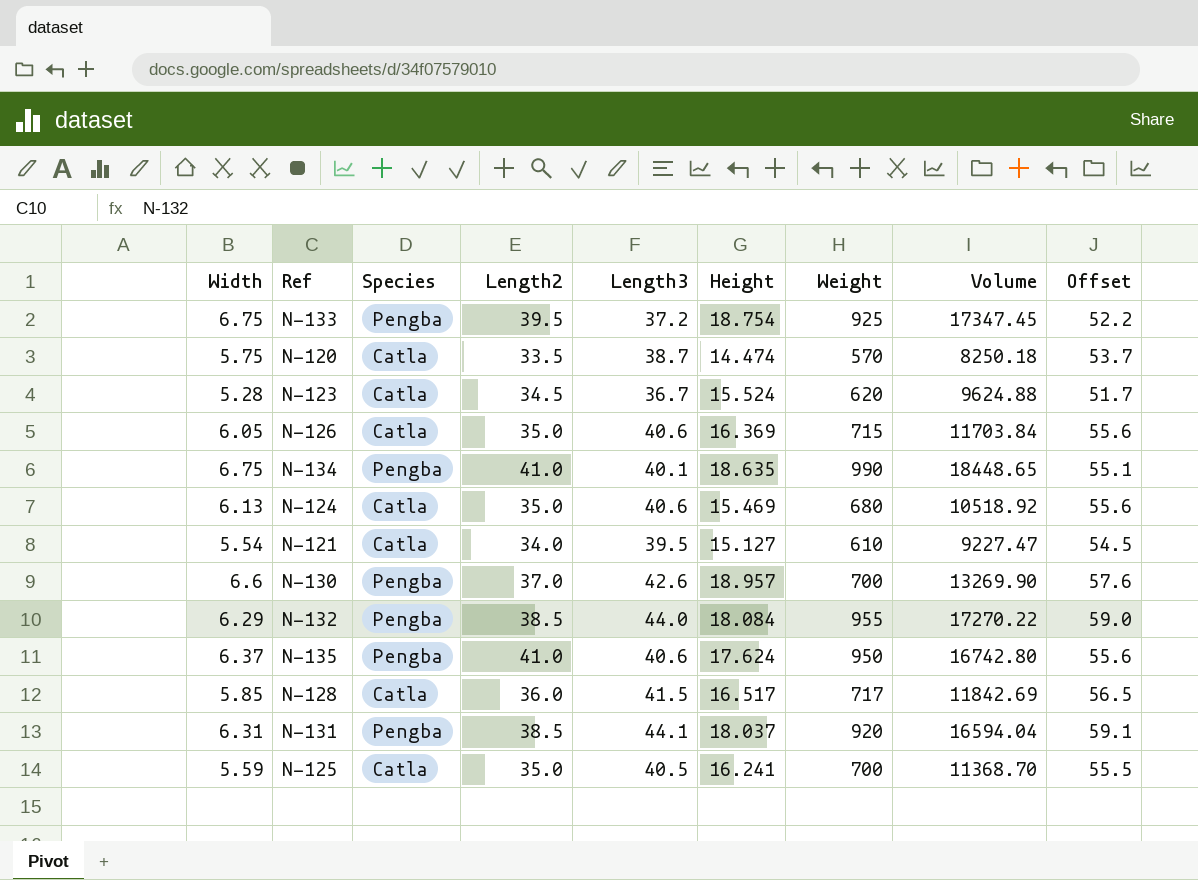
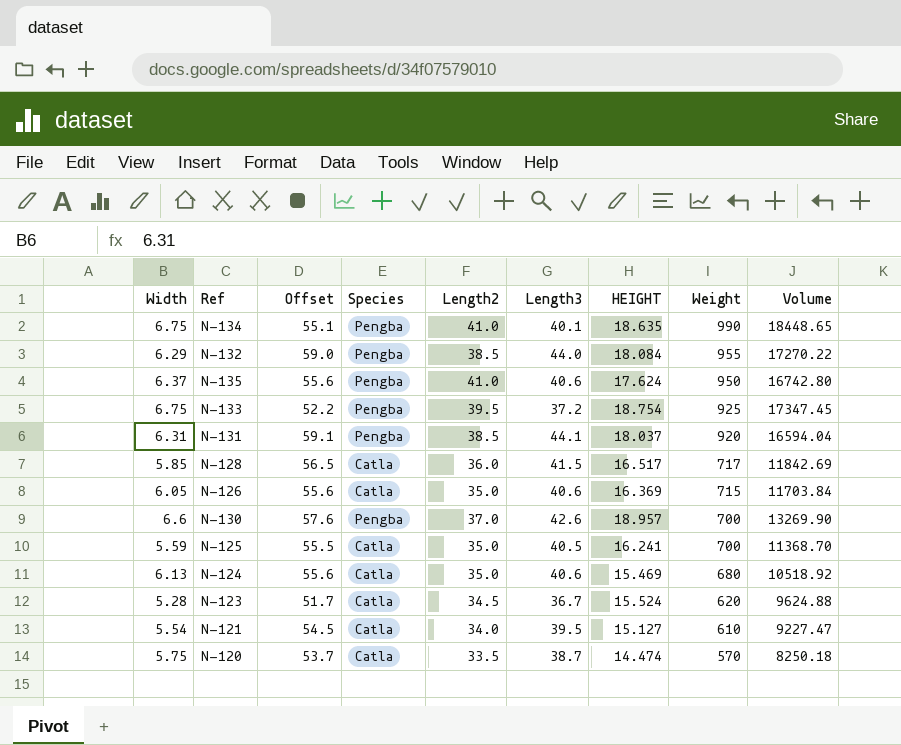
row order: none -> Weight descending
column Offset | position: 9 -> 3
column name: Height -> HEIGHT

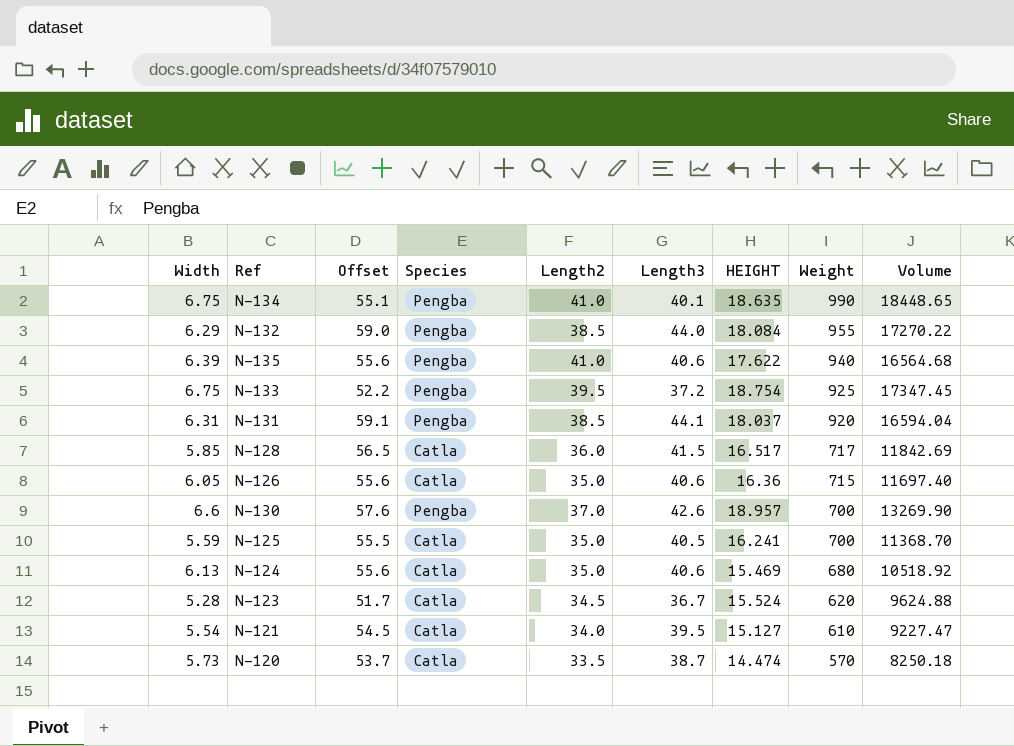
N-135 | Width: 6.37 -> 6.39
N-135 | HEIGHT: 17.624 -> 17.622
N-135 | Weight: 950 -> 940
N-135 | Volume: 16742.80 -> 16564.68
N-126 | HEIGHT: 16.369 -> 16.36
N-126 | Volume: 11703.84 -> 11697.40
N-120 | Width: 5.75 -> 5.73

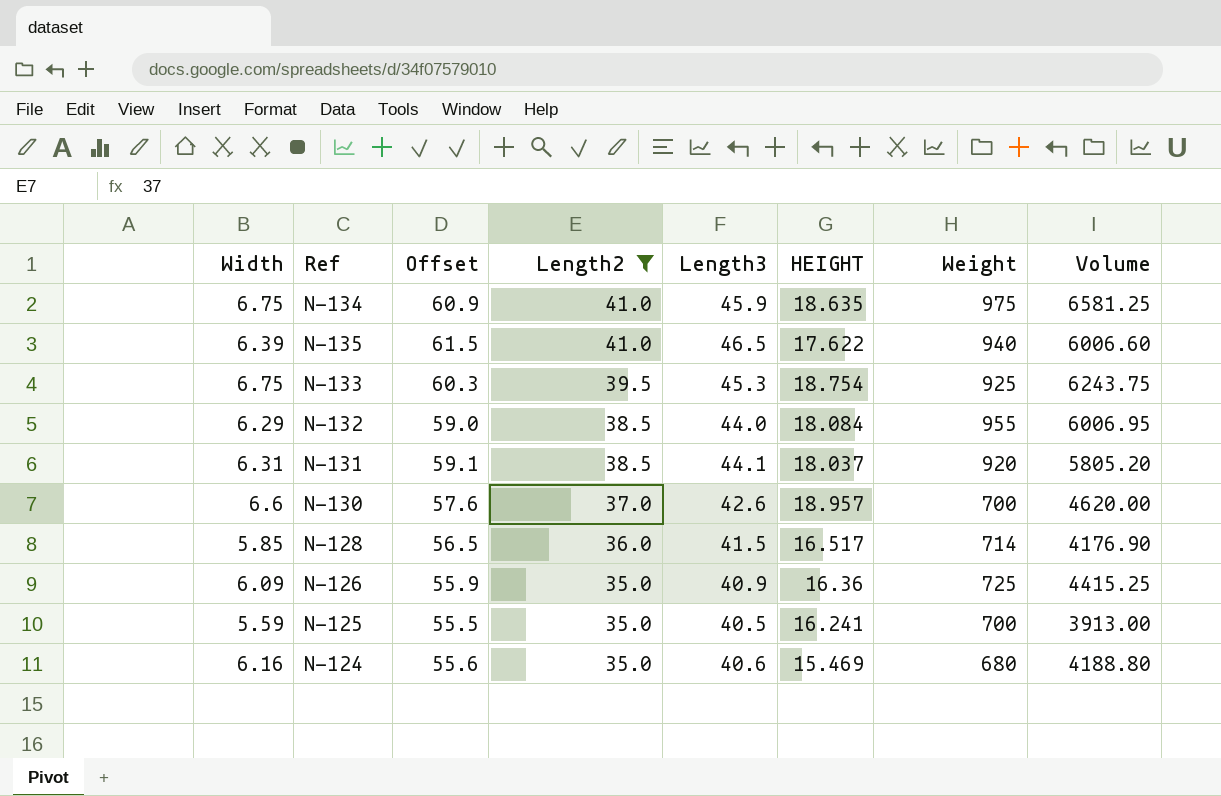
filter: none -> Length2 >= 35.0
row order: Weight descending -> Length2 descending
column Species | position: 4 -> none
column Volume | formula: [HEIGHT] * [Weight] -> [Width] * [Weight]
N-134 | Offset: 55.1 -> 60.9
N-134 | Length3: 40.1 -> 45.9
N-134 | Weight: 990 -> 975
N-135 | Offset: 55.6 -> 61.5
N-135 | Length3: 40.6 -> 46.5
N-133 | Offset: 52.2 -> 60.3
N-133 | Length3: 37.2 -> 45.3
N-128 | Weight: 717 -> 714
N-126 | Width: 6.05 -> 6.09
N-126 | Offset: 55.6 -> 55.9
N-126 | Length3: 40.6 -> 40.9
N-126 | Weight: 715 -> 725
N-124 | Width: 6.13 -> 6.16

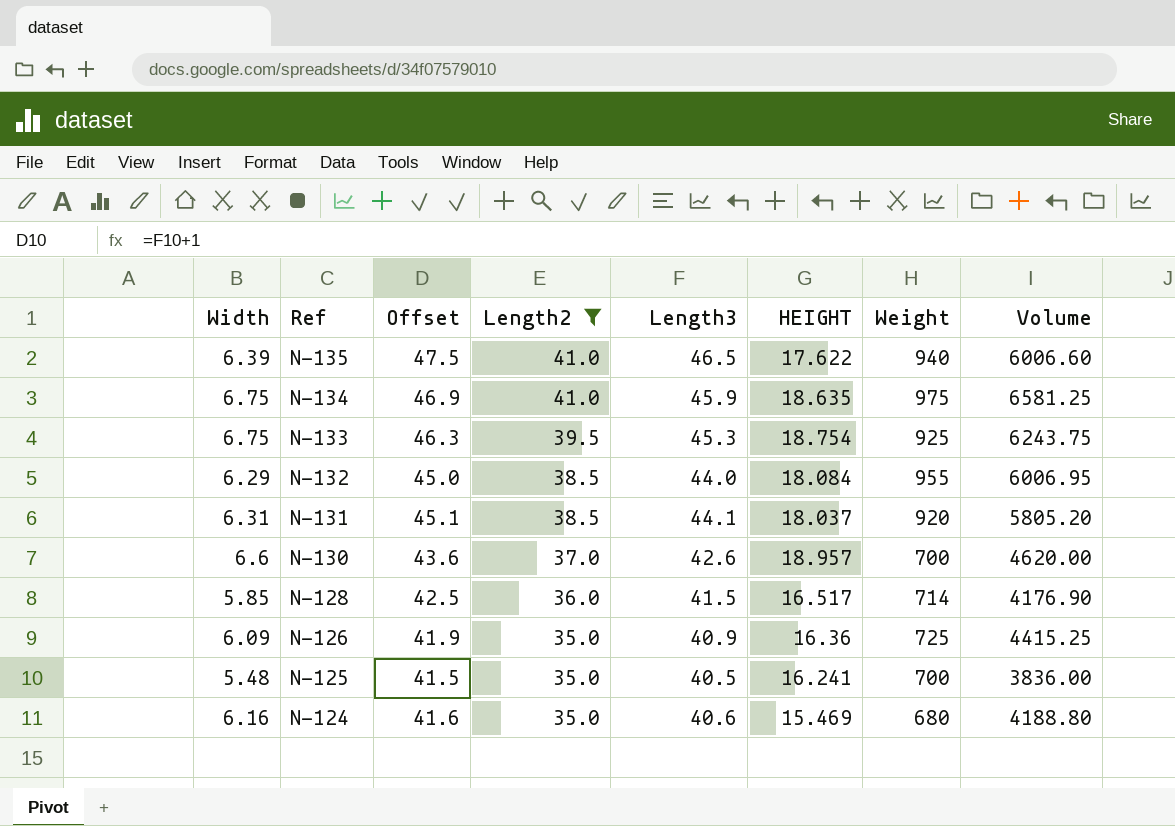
row order: Length2 descending -> Ref descending
column Offset | formula: [Length3] + 15 -> [Length3] + 1
N-125 | Width: 5.59 -> 5.48
N-125 | Volume: 3913.00 -> 3836.00

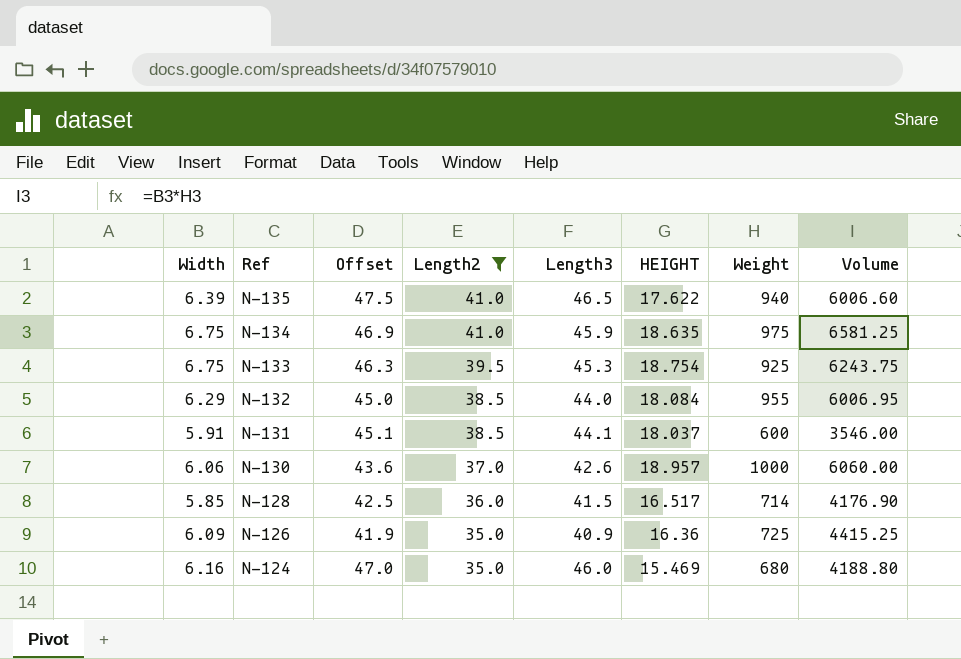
row N-125: 5.48 | 41.5 | 35.0 | 40.5 | 16.241 | 700 | 3836.00 -> none
N-131 | Width: 6.31 -> 5.91
N-131 | Weight: 920 -> 600
N-131 | Volume: 5805.20 -> 3546.00
N-130 | Width: 6.6 -> 6.06
N-130 | Weight: 700 -> 1000
N-130 | Volume: 4620.00 -> 6060.00
N-124 | Offset: 41.6 -> 47.0
N-124 | Length3: 40.6 -> 46.0

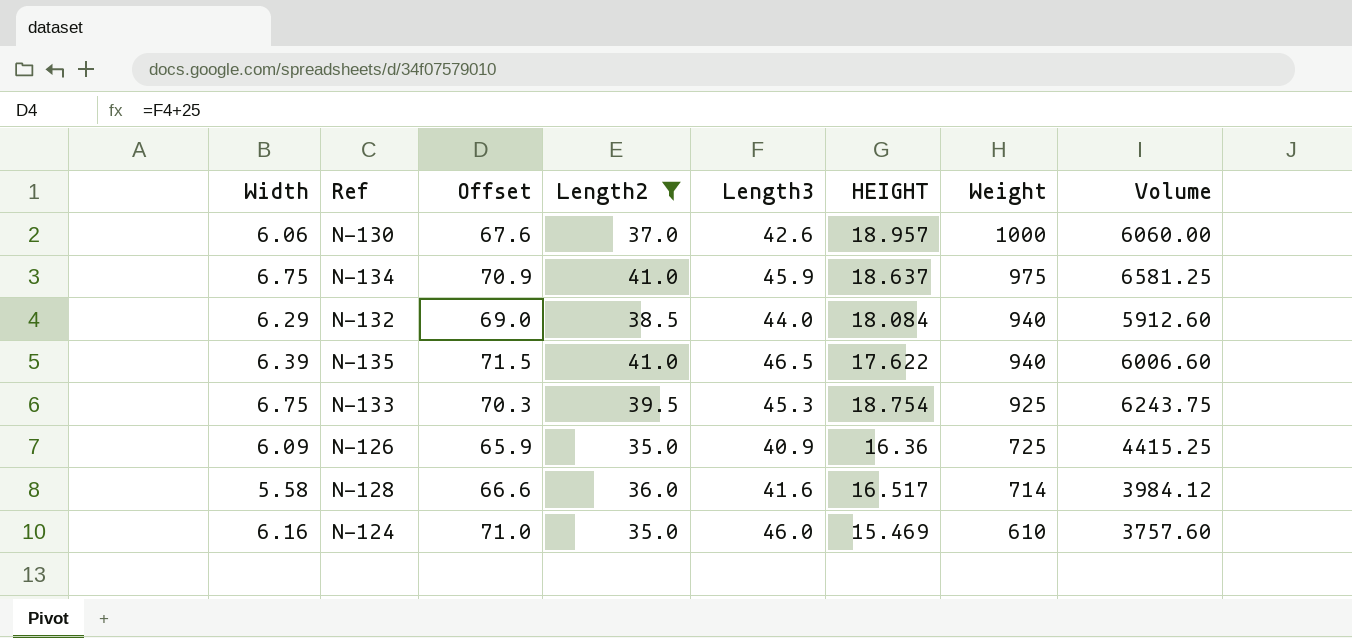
row order: Ref descending -> Weight descending
column Offset | formula: [Length3] + 1 -> [Length3] + 25
row N-131: 5.91 | 45.1 | 38.5 | 44.1 | 18.037 | 600 | 3546.00 -> none
N-134 | HEIGHT: 18.635 -> 18.637
N-132 | Weight: 955 -> 940
N-132 | Volume: 6006.95 -> 5912.60
N-128 | Width: 5.85 -> 5.58
N-128 | Length3: 41.5 -> 41.6
N-128 | Volume: 4176.90 -> 3984.12
N-124 | Weight: 680 -> 610
N-124 | Volume: 4188.80 -> 3757.60

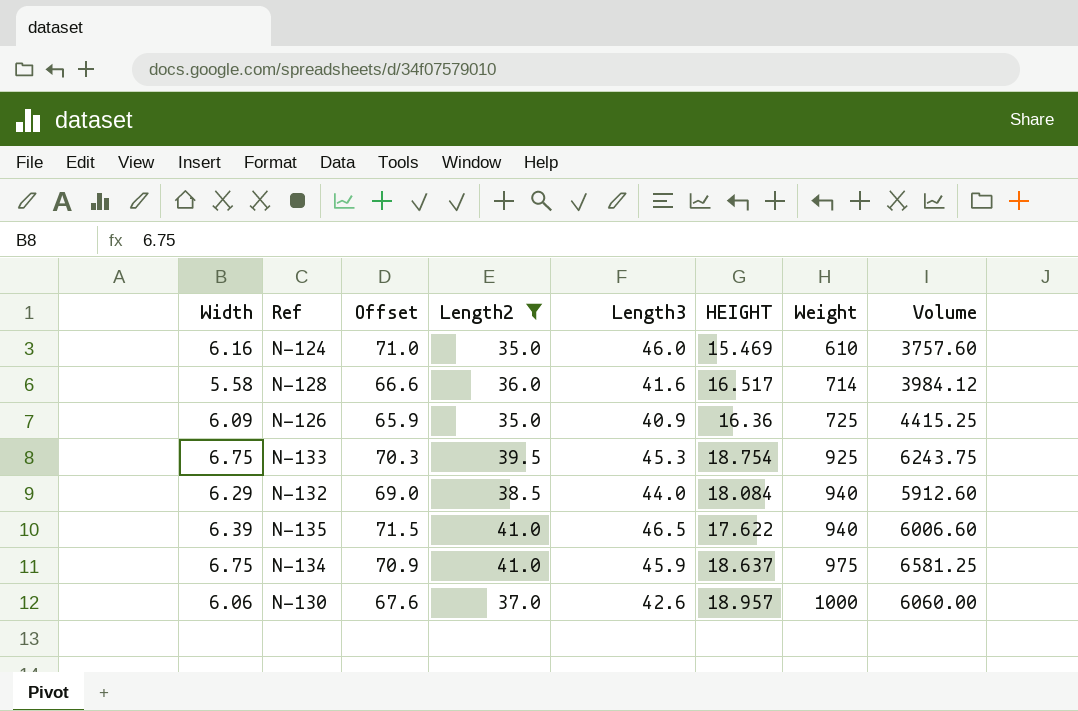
row order: Weight descending -> Weight ascending

